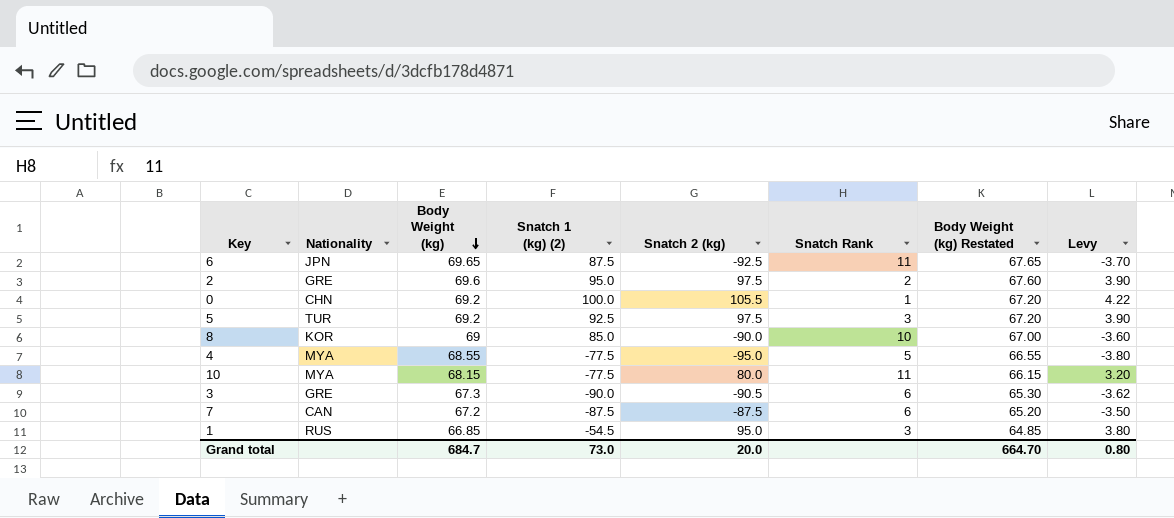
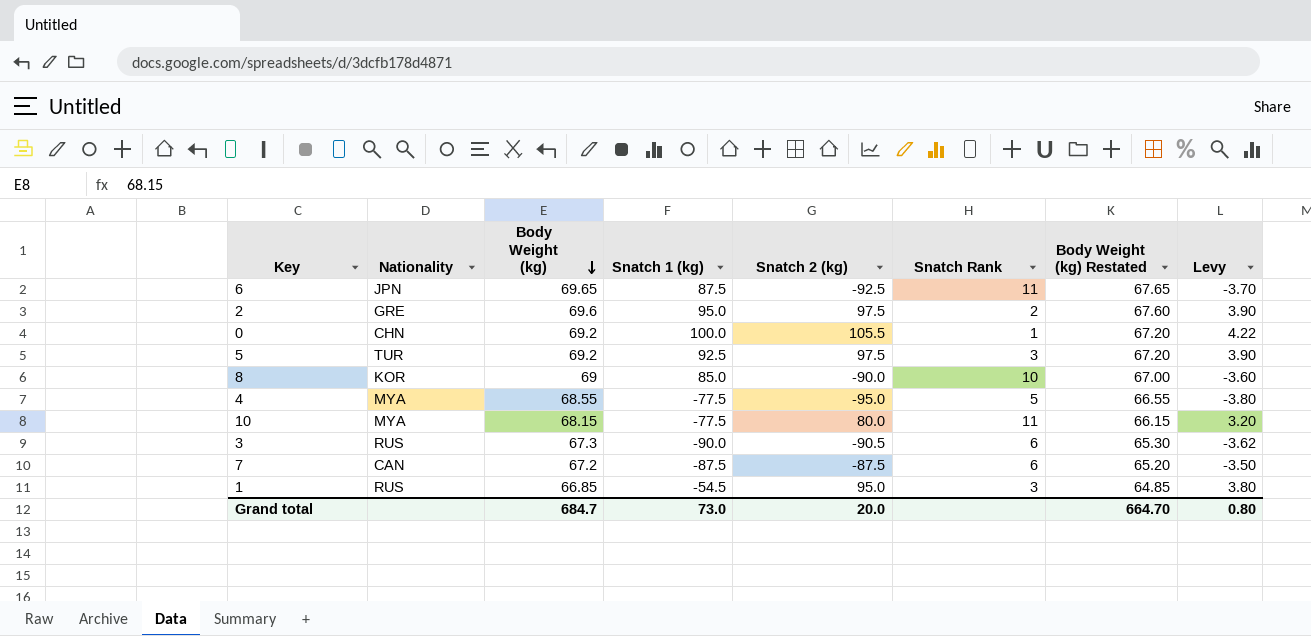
column name: Snatch 1 (kg) (2) -> Snatch 1 (kg)
3 | Nationality: GRE -> RUS

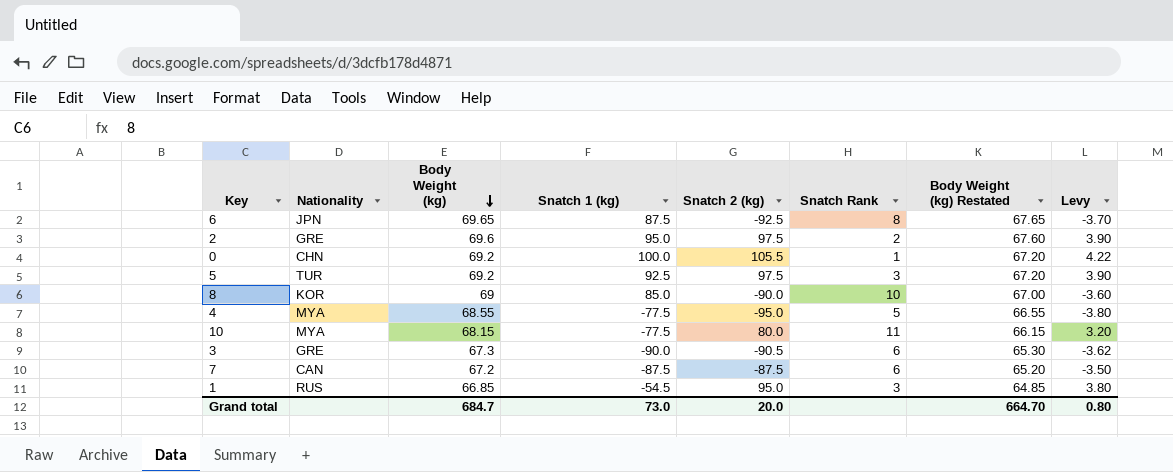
6 | Snatch Rank: 11 -> 8
3 | Nationality: RUS -> GRE

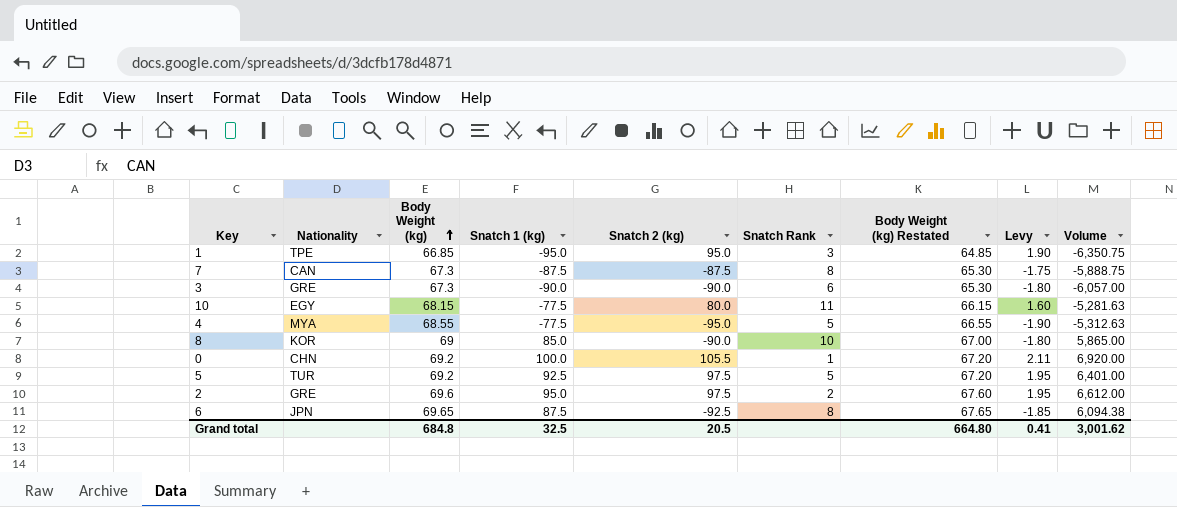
row order: Body Weight (kg) descending -> Body Weight (kg) ascending
column Levy | formula: [Snatch 2 (kg)] * 0.04 -> [Snatch 2 (kg)] * 0.02
column Volume | formula: none -> [Body Weight (kg)] * [Snatch 1 (kg)]
1 | Nationality: RUS -> TPE
1 | Snatch 1 (kg): -54.5 -> -95.0
7 | Body Weight (kg): 67.2 -> 67.3
7 | Snatch Rank: 6 -> 8
7 | Body Weight (kg) Restated: 65.20 -> 65.30
3 | Snatch 2 (kg): -90.5 -> -90.0
10 | Nationality: MYA -> EGY
5 | Snatch Rank: 3 -> 5
Grand total | Body Weight (kg): 684.7 -> 684.8
Grand total | Snatch 1 (kg): 73.0 -> 32.5
Grand total | Snatch 2 (kg): 20.0 -> 20.5
Grand total | Body Weight (kg) Restated: 664.70 -> 664.80
Grand total | Levy: 0.80 -> 0.41

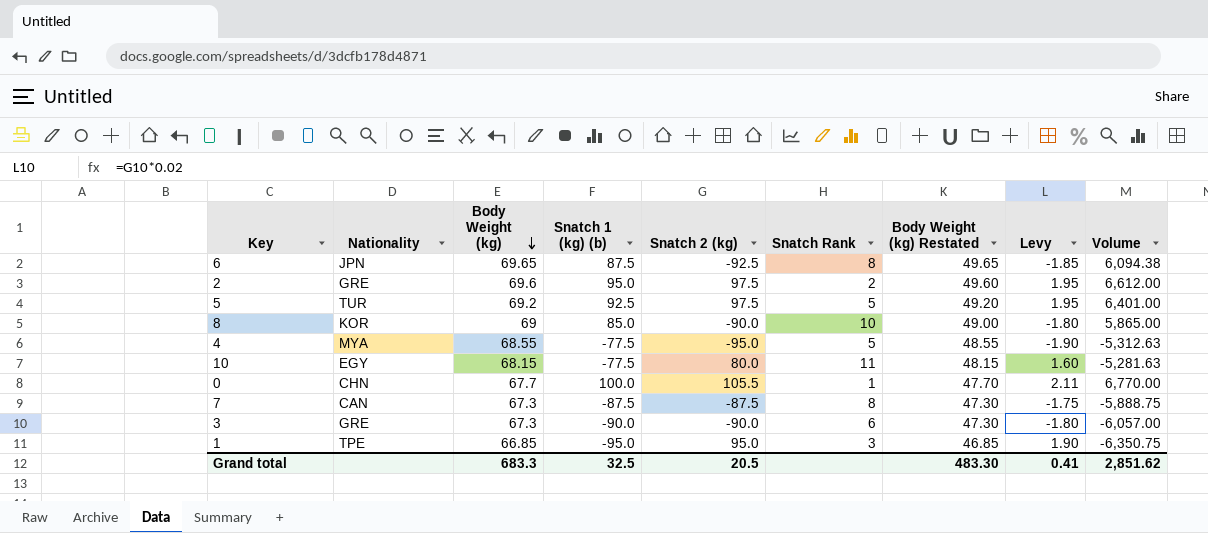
row order: Body Weight (kg) ascending -> Body Weight (kg) descending
column name: Snatch 1 (kg) -> Snatch 1 (kg) (b)
column Body Weight (kg) Restated | formula: [Body Weight (kg)] - 2 -> [Body Weight (kg)] - 20
0 | Body Weight (kg): 69.2 -> 67.7
0 | Volume: 6,920.00 -> 6,770.00
Grand total | Body Weight (kg): 684.8 -> 683.3
Grand total | Body Weight (kg) Restated: 664.80 -> 483.30
Grand total | Volume: 3,001.62 -> 2,851.62

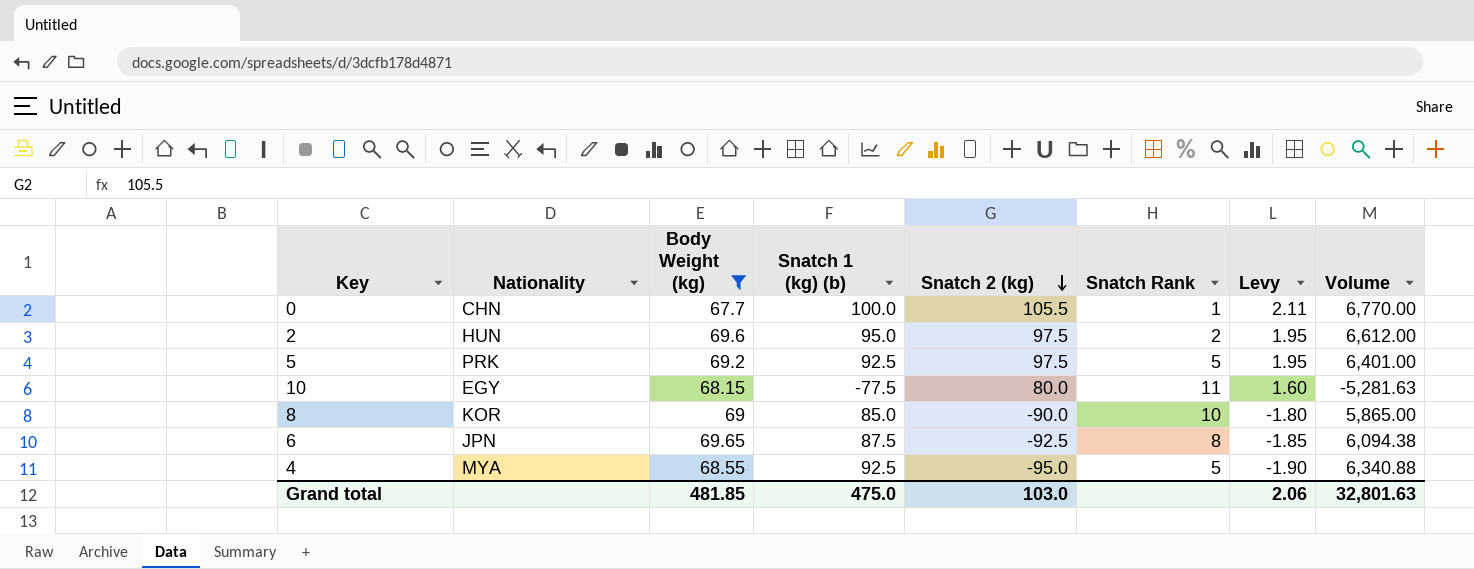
filter: none -> Body Weight (kg) >= 67.7
row order: Body Weight (kg) descending -> Snatch 2 (kg) descending
column Body Weight (kg) Restated | formula: [Body Weight (kg)] - 20 -> none
2 | Nationality: GRE -> HUN
5 | Nationality: TUR -> PRK
4 | Snatch 1 (kg) (b): -77.5 -> 92.5
4 | Volume: -5,312.63 -> 6,340.88
Grand total | Body Weight (kg): 683.3 -> 481.85
Grand total | Snatch 1 (kg) (b): 32.5 -> 475.0
Grand total | Snatch 2 (kg): 20.5 -> 103.0
Grand total | Levy: 0.41 -> 2.06
Grand total | Volume: 2,851.62 -> 32,801.63

